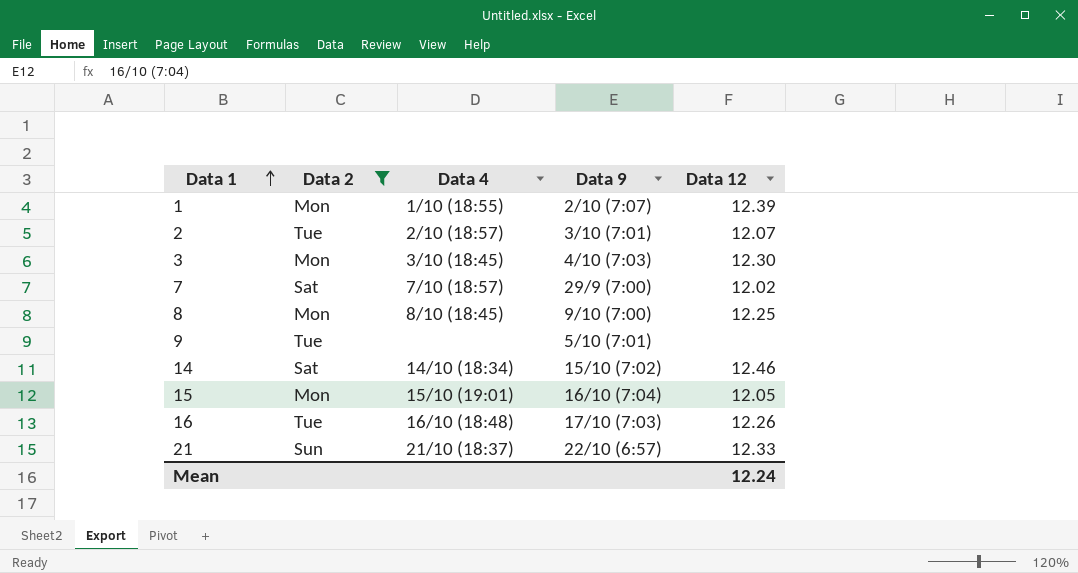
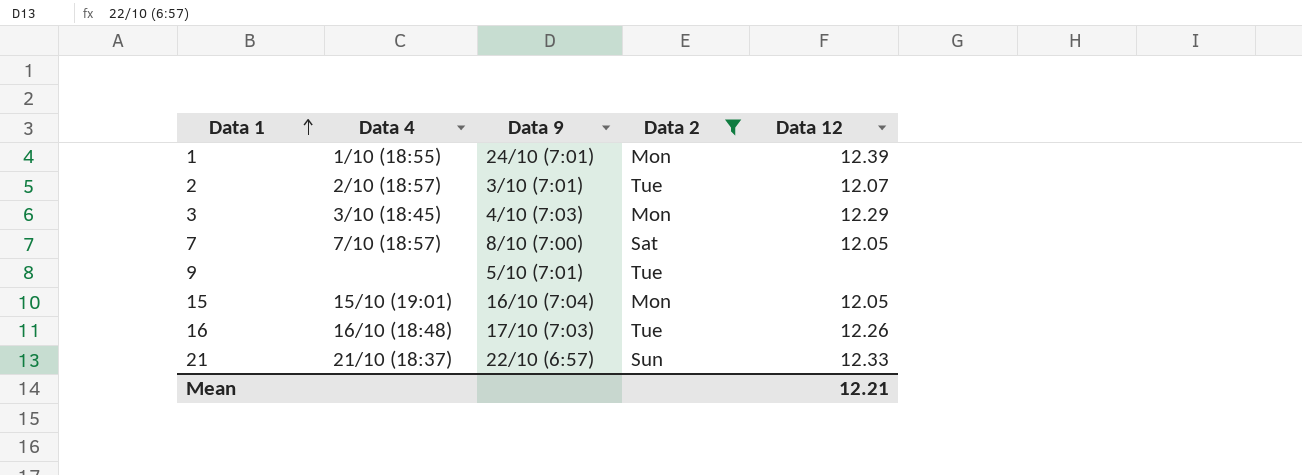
column Data 2 | position: 2 -> 4
row 8: Mon | 8/10 (18:45) | 9/10 (7:00) | 12.25 -> none
row 14: Sat | 14/10 (18:34) | 15/10 (7:02) | 12.46 -> none
1 | Data 9: 2/10 (7:07) -> 24/10 (7:01)
3 | Data 12: 12.30 -> 12.29
7 | Data 9: 29/9 (7:00) -> 8/10 (7:00)
7 | Data 12: 12.02 -> 12.05
Mean | Data 12: 12.24 -> 12.21

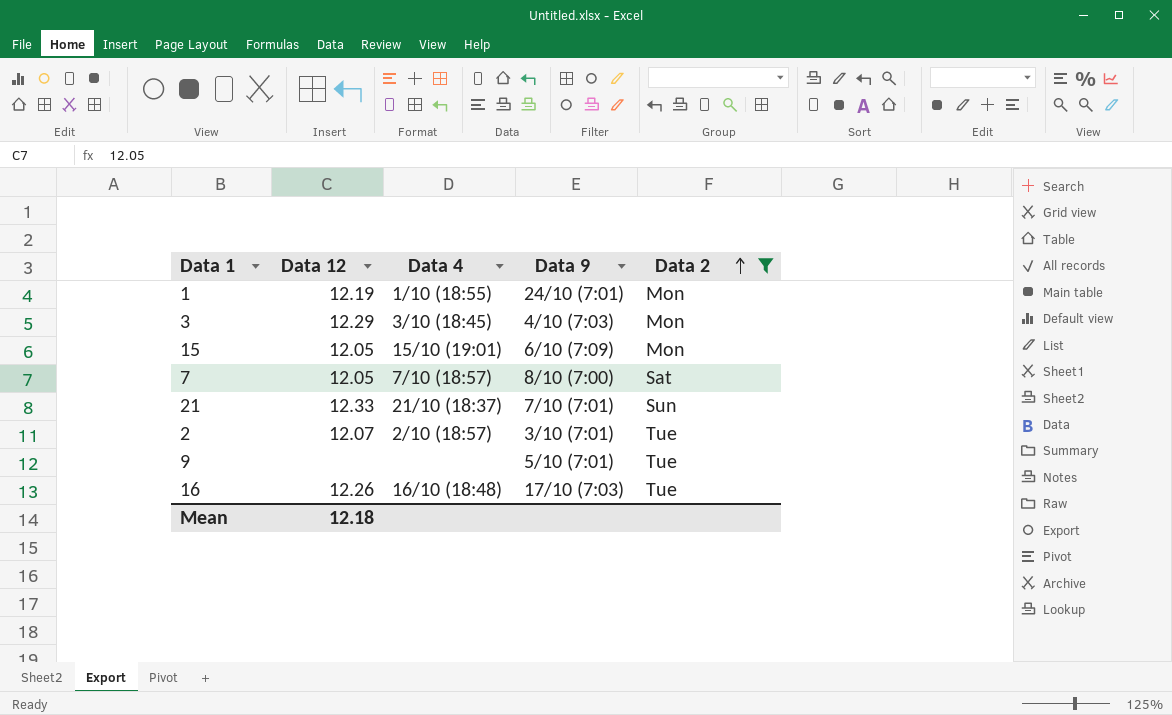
row order: Data 1 ascending -> Data 2 ascending
column Data 12 | position: 5 -> 2
1 | Data 12: 12.39 -> 12.19
15 | Data 9: 16/10 (7:04) -> 6/10 (7:09)
21 | Data 9: 22/10 (6:57) -> 7/10 (7:01)
Mean | Data 12: 12.21 -> 12.18

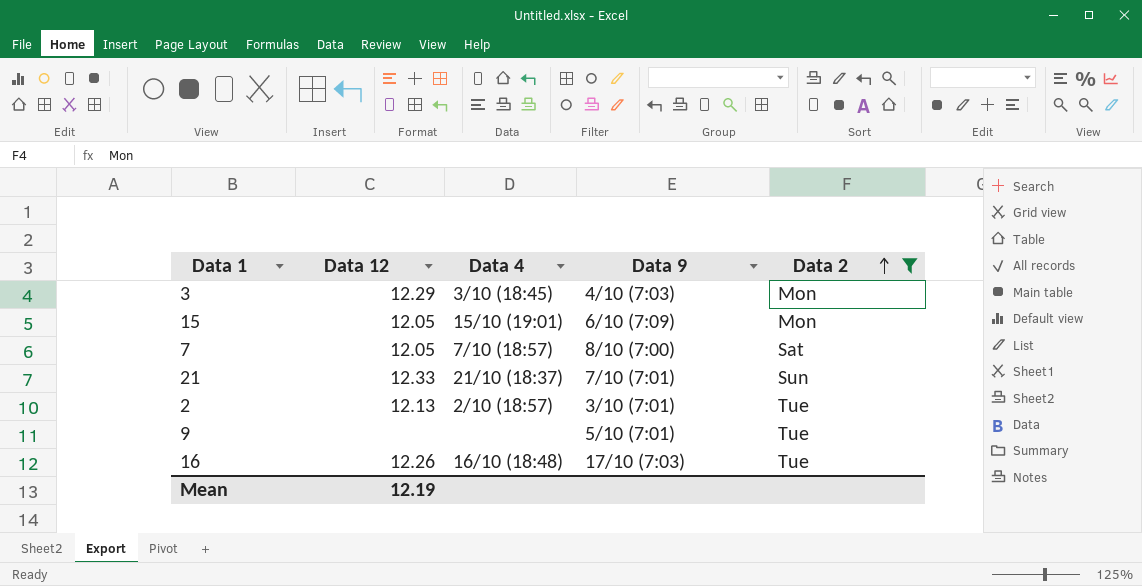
row 1: 12.19 | 1/10 (18:55) | 24/10 (7:01) | Mon -> none
2 | Data 12: 12.07 -> 12.13
Mean | Data 12: 12.18 -> 12.19

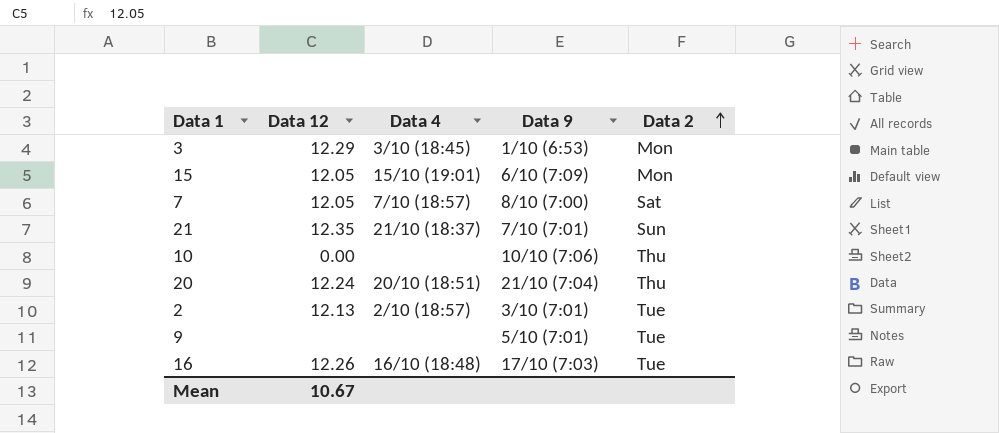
filter: Data 2 != Thu -> none
3 | Data 9: 4/10 (7:03) -> 1/10 (6:53)
21 | Data 12: 12.33 -> 12.35
Mean | Data 12: 12.19 -> 10.67

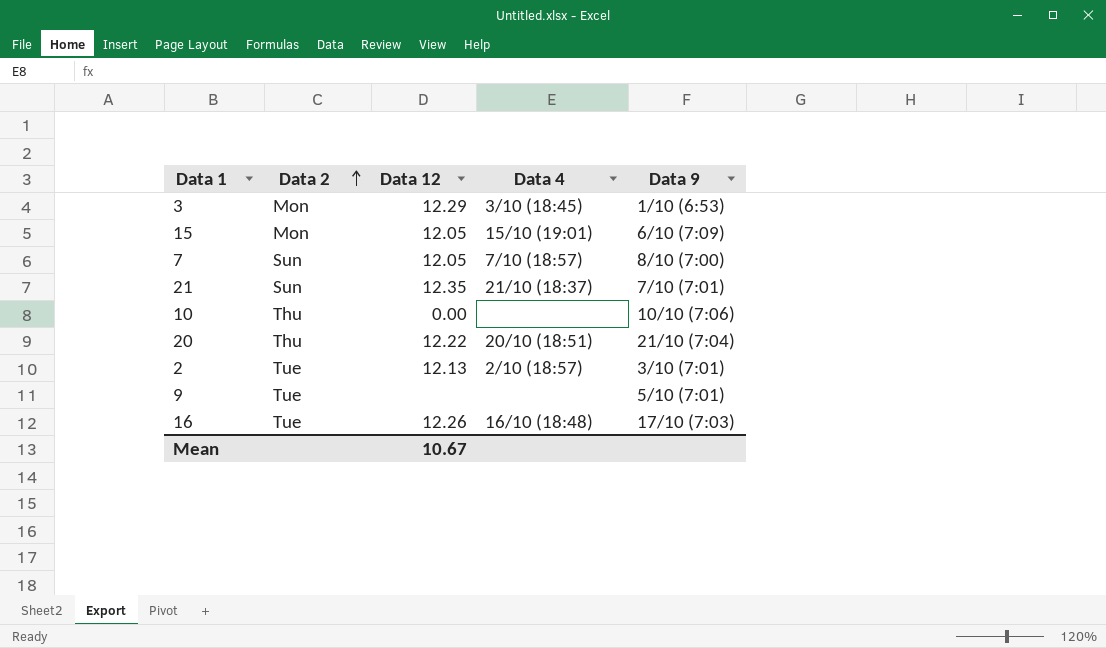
column Data 2 | position: 5 -> 2
7 | Data 2: Sat -> Sun
20 | Data 12: 12.24 -> 12.22

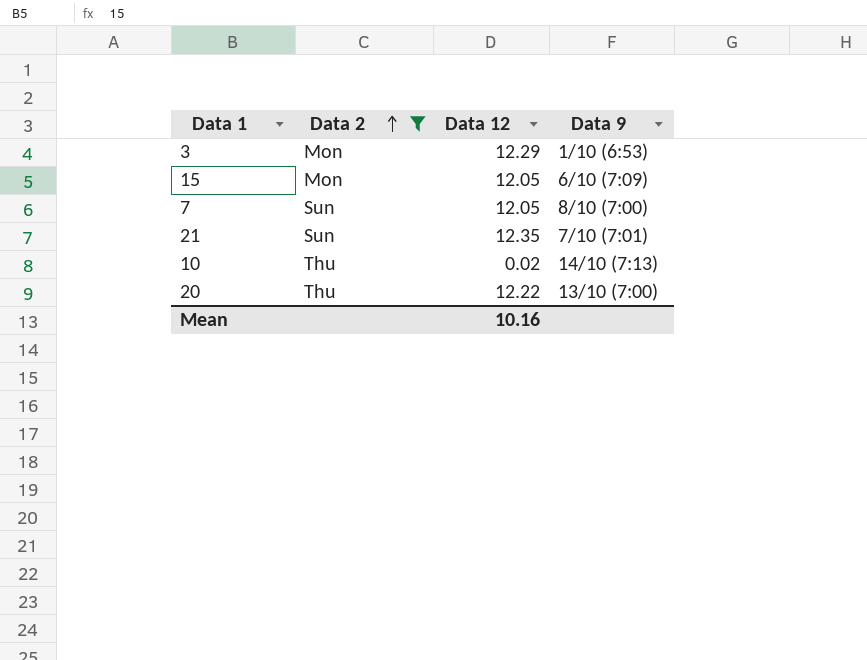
filter: none -> Data 2 != Tue
column Data 4 | position: 4 -> none
10 | Data 12: 0.00 -> 0.02
10 | Data 9: 10/10 (7:06) -> 14/10 (7:13)
20 | Data 9: 21/10 (7:04) -> 13/10 (7:00)
Mean | Data 12: 10.67 -> 10.16

